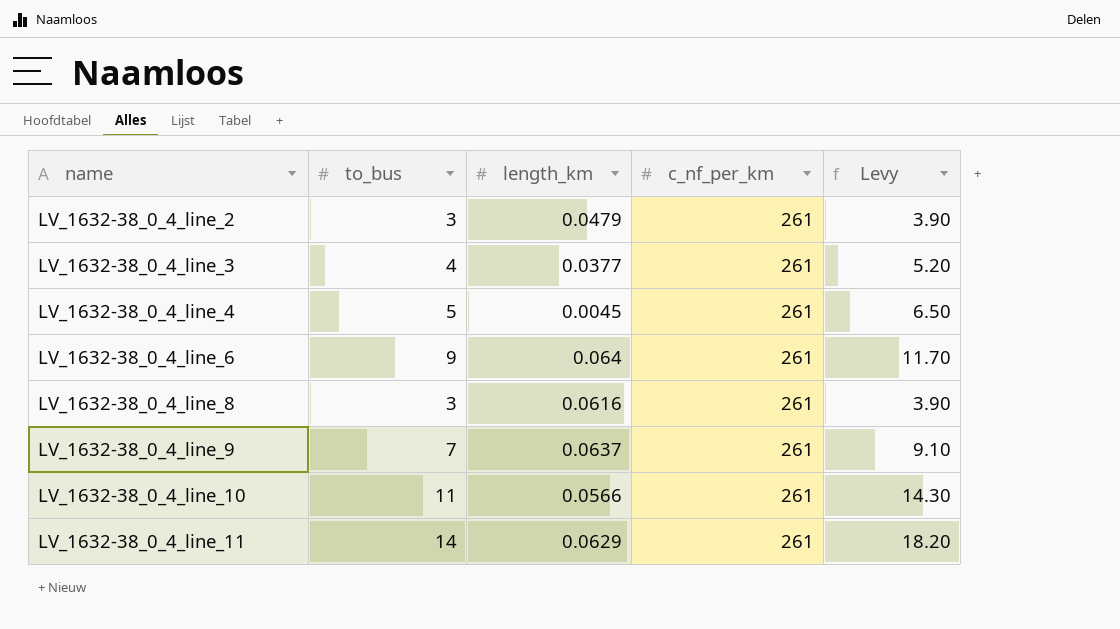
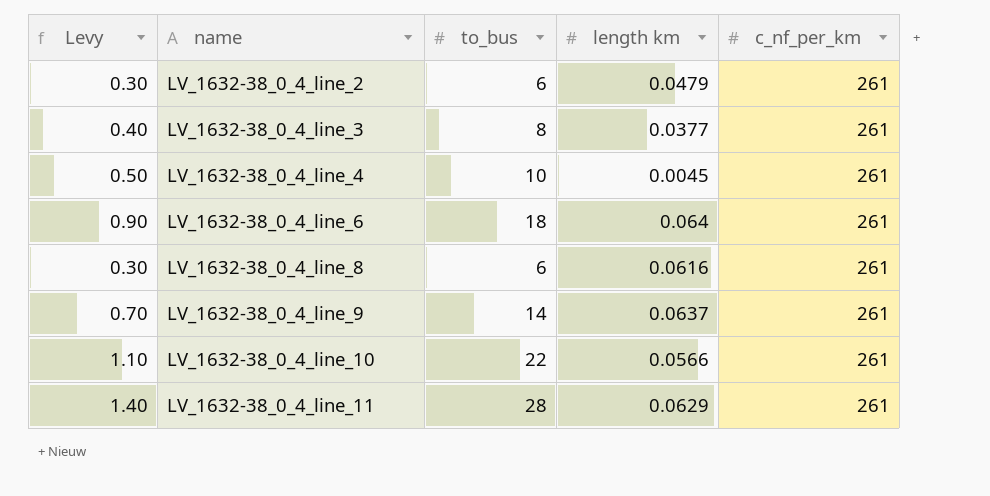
column Levy | formula: [to_bus] * 1.3 -> [to_bus] * 0.05
column Levy | position: 5 -> 1
column name: length_km -> length km
LV_1632-38_0_4_line_2 | to_bus: 3 -> 6
LV_1632-38_0_4_line_3 | to_bus: 4 -> 8
LV_1632-38_0_4_line_4 | to_bus: 5 -> 10
LV_1632-38_0_4_line_6 | to_bus: 9 -> 18
LV_1632-38_0_4_line_8 | to_bus: 3 -> 6
LV_1632-38_0_4_line_9 | to_bus: 7 -> 14
LV_1632-38_0_4_line_10 | to_bus: 11 -> 22
LV_1632-38_0_4_line_11 | to_bus: 14 -> 28

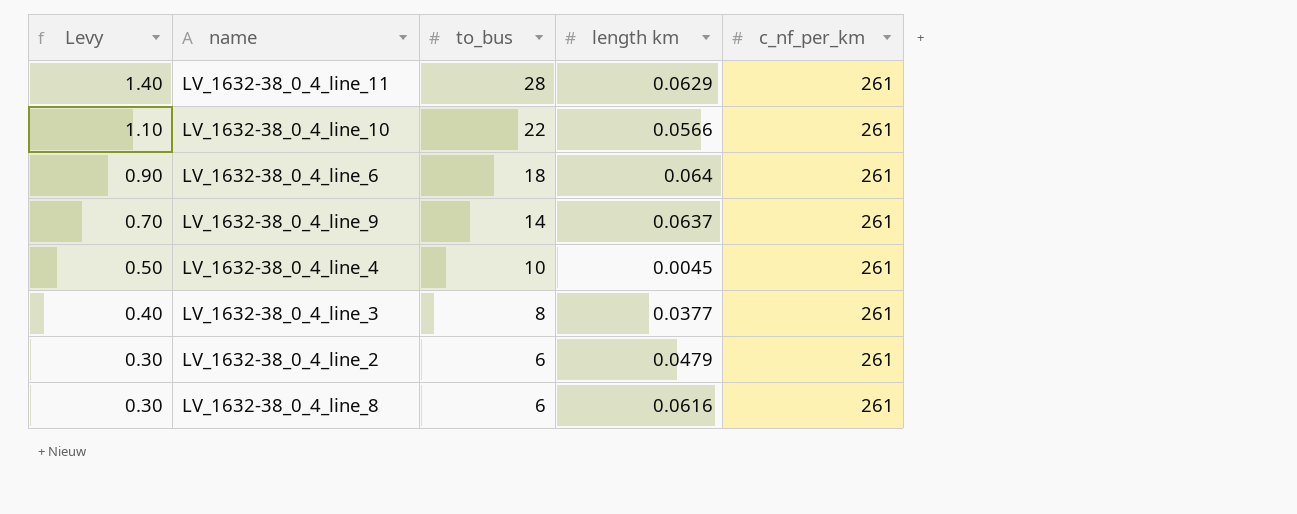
row order: name ascending -> Levy descending

